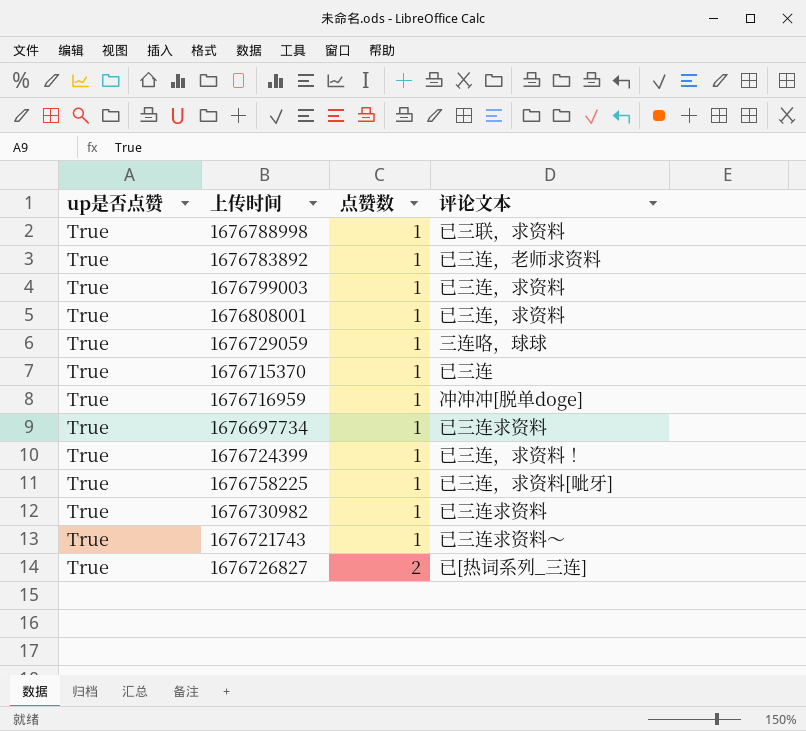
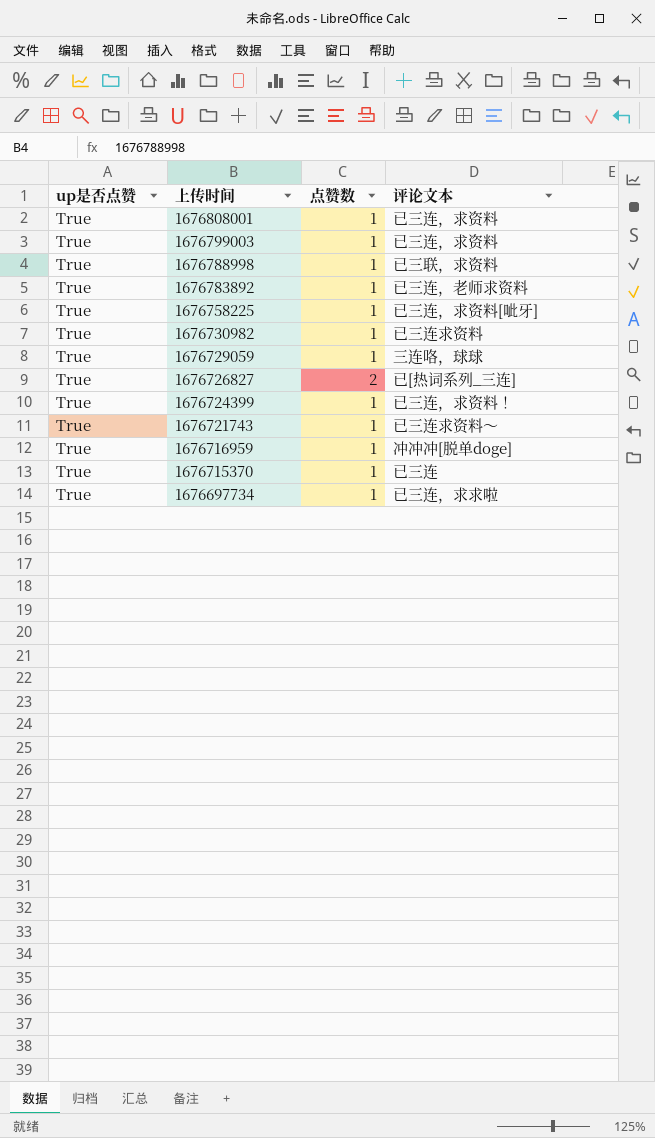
row order: 点赞数 ascending -> 上传时间 descending
1676697734 | 评论文本: 已三连求资料 -> 已三连，求求啦

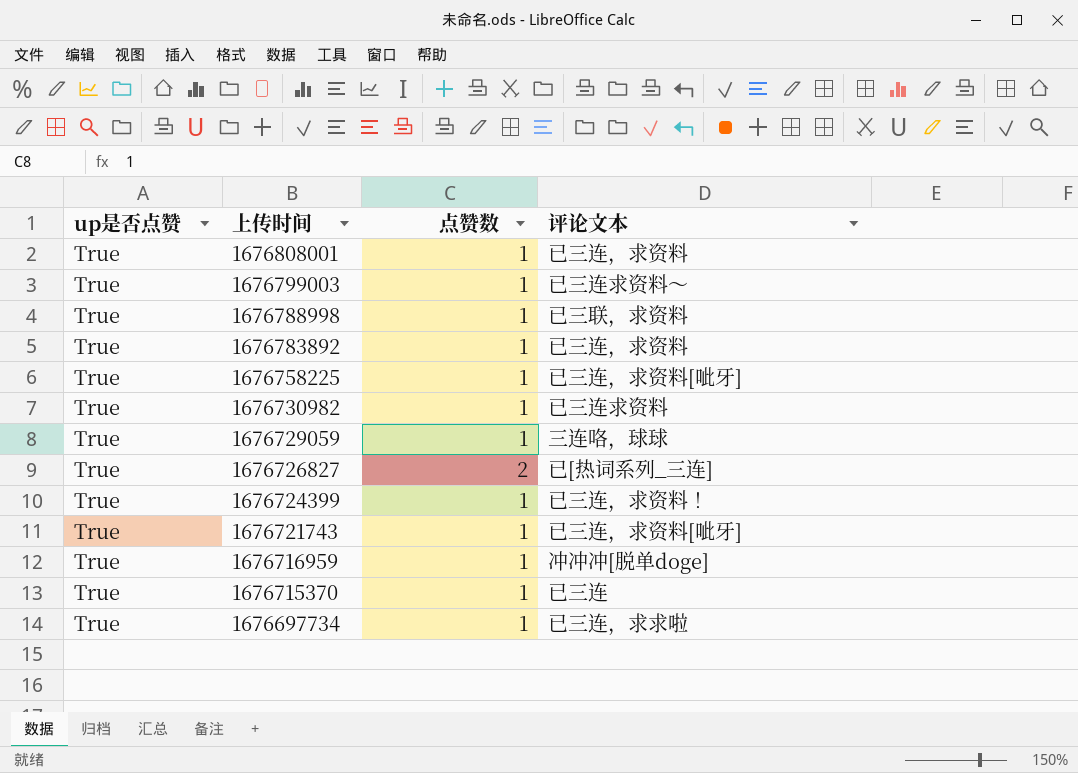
1676799003 | 评论文本: 已三连，求资料 -> 已三连求资料～
1676783892 | 评论文本: 已三连，老师求资料 -> 已三连，求资料
1676721743 | 评论文本: 已三连求资料～ -> 已三连，求资料[呲牙]

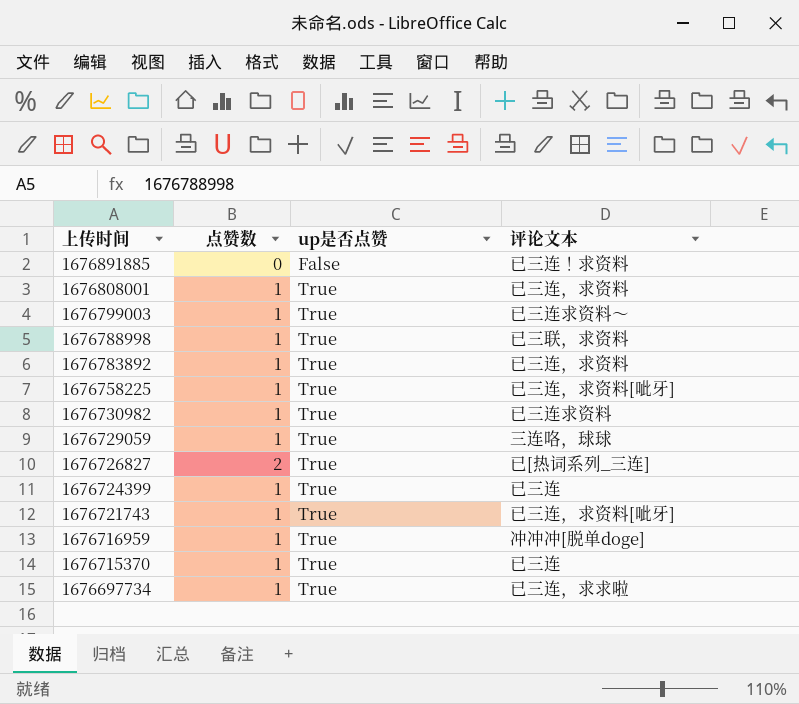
column up是否点赞 | position: 1 -> 3
row 1676891885: none -> 0 | False | 已三连！求资料
1676724399 | 评论文本: 已三连，求资料！ -> 已三连

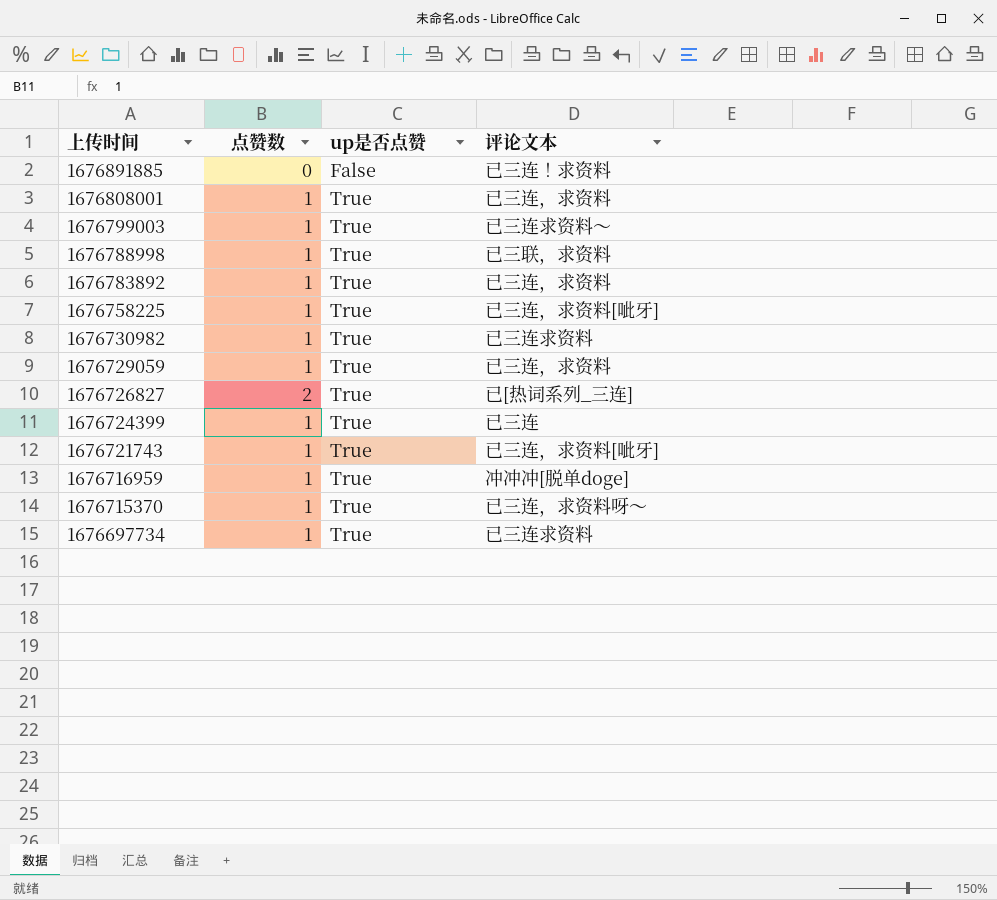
1676729059 | 评论文本: 三连咯，球球 -> 已三连，求资料
1676715370 | 评论文本: 已三连 -> 已三连，求资料呀～
1676697734 | 评论文本: 已三连，求求啦 -> 已三连求资料

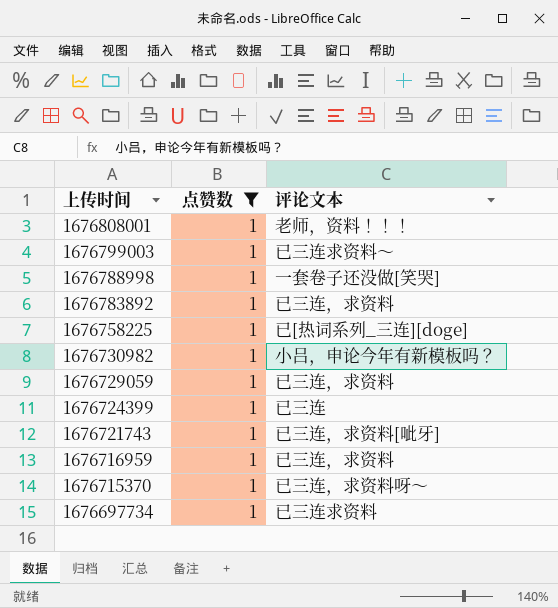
filter: none -> 点赞数 = 1
column up是否点赞 | position: 3 -> none
1676808001 | 评论文本: 已三连，求资料 -> 老师，资料！！！
1676788998 | 评论文本: 已三联，求资料 -> 一套卷子还没做[笑哭]
1676758225 | 评论文本: 已三连，求资料[呲牙] -> 已[热词系列_三连][doge]
1676730982 | 评论文本: 已三连求资料 -> 小吕，申论今年有新模板吗？
1676716959 | 评论文本: 冲冲冲[脱单doge] -> 已三连，求资料

